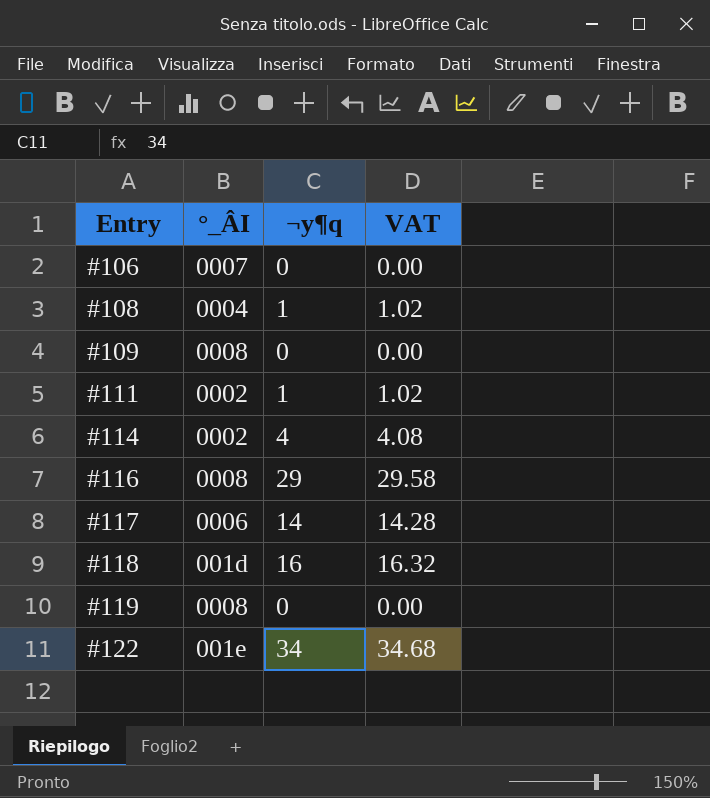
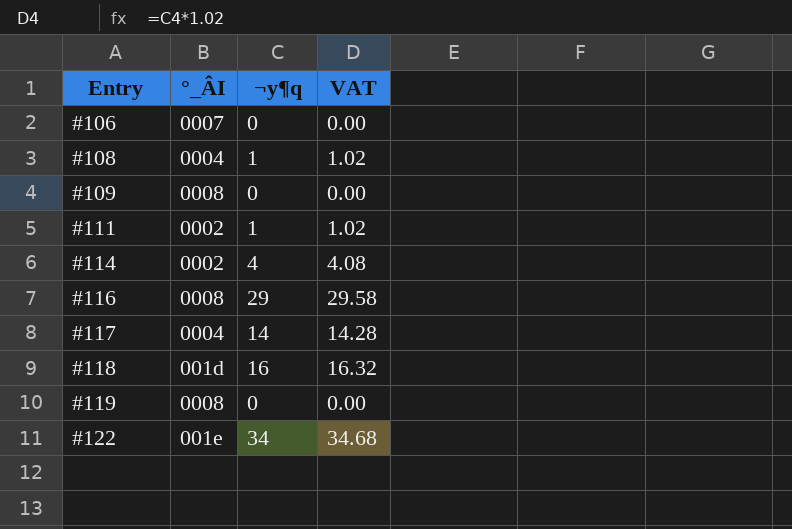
#117 | °_ÂI: 0006 -> 0004

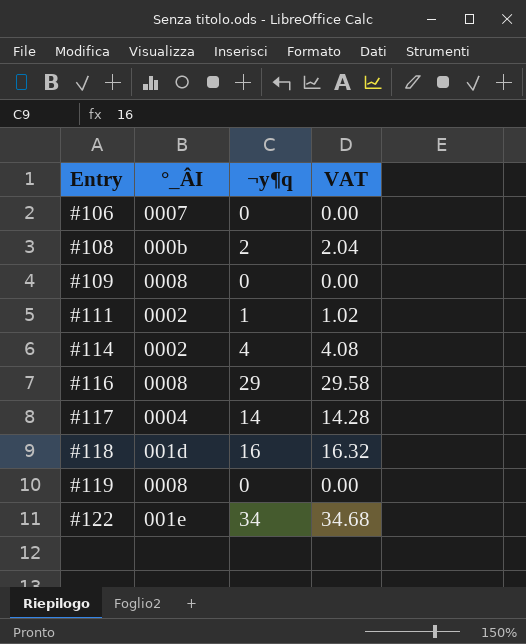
#108 | °_ÂI: 0004 -> 000b
#108 | ¬y¶q: 1 -> 2
#108 | VAT: 1.02 -> 2.04

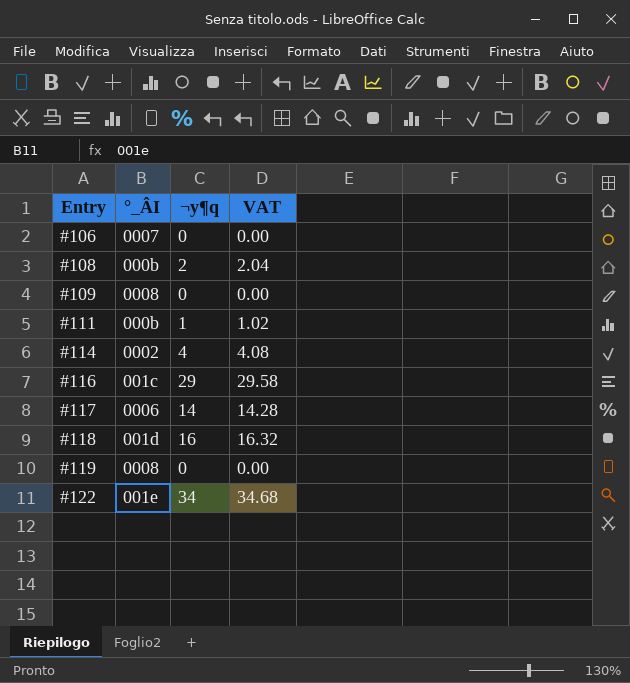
#111 | °_ÂI: 0002 -> 000b
#116 | °_ÂI: 0008 -> 001c
#117 | °_ÂI: 0004 -> 0006

